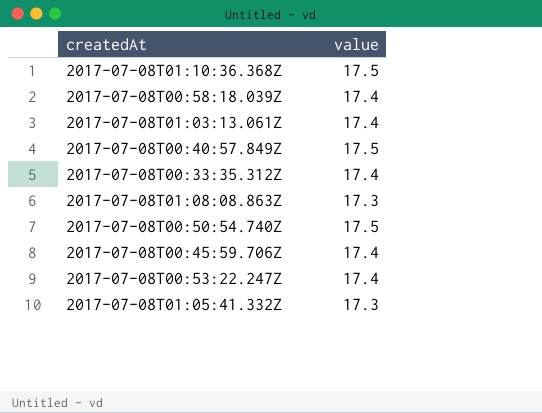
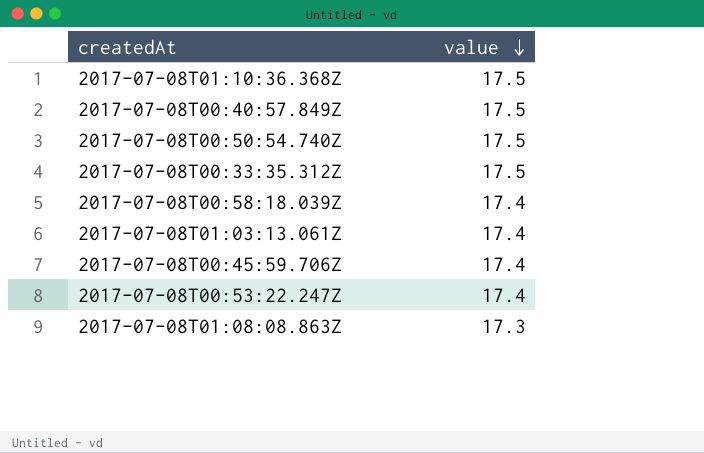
row order: none -> value descending
row 2017-07-08T01:05:41.332Z: 17.3 -> none
2017-07-08T00:33:35.312Z | value: 17.4 -> 17.5

